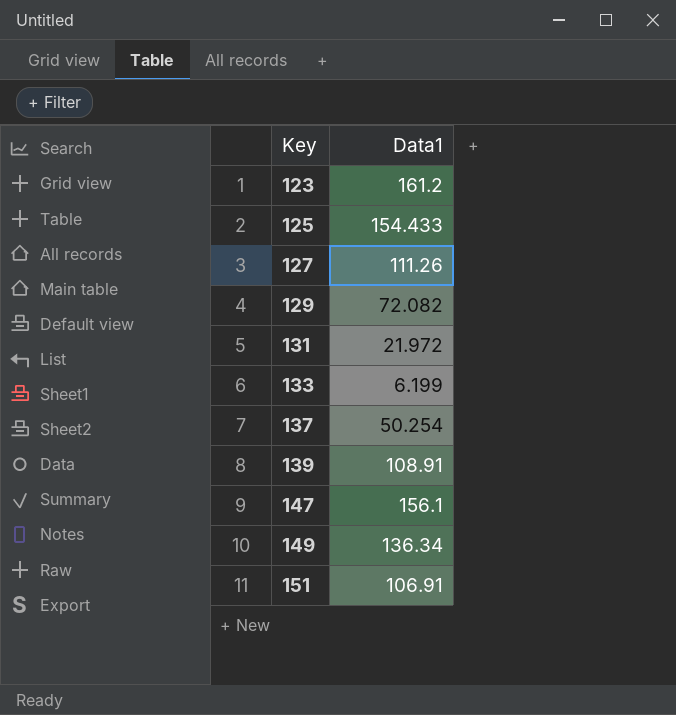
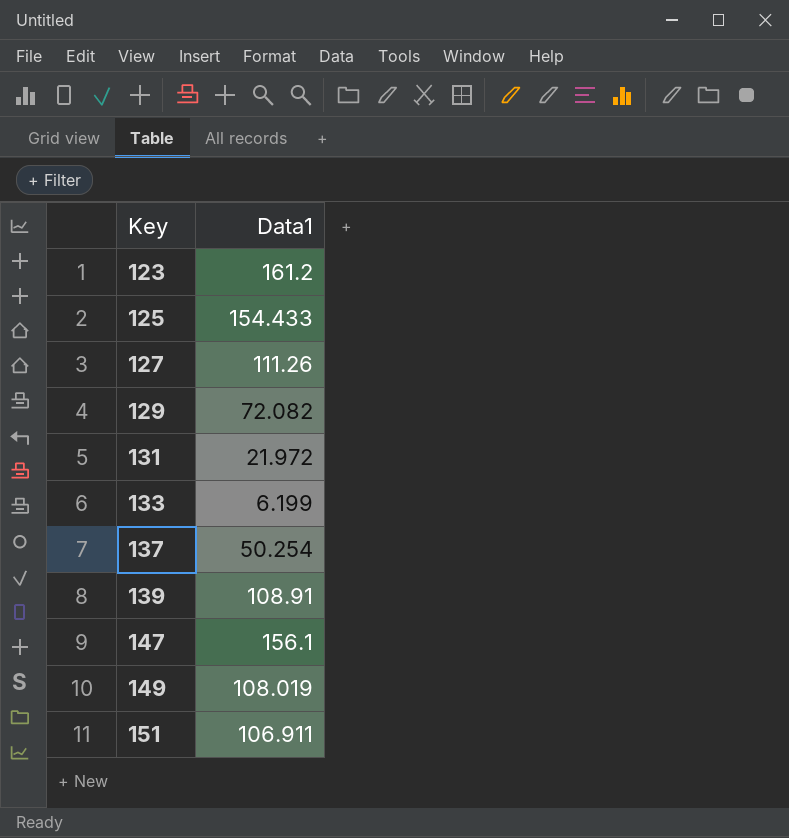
149 | Data1: 136.34 -> 108.019
151 | Data1: 106.91 -> 106.911

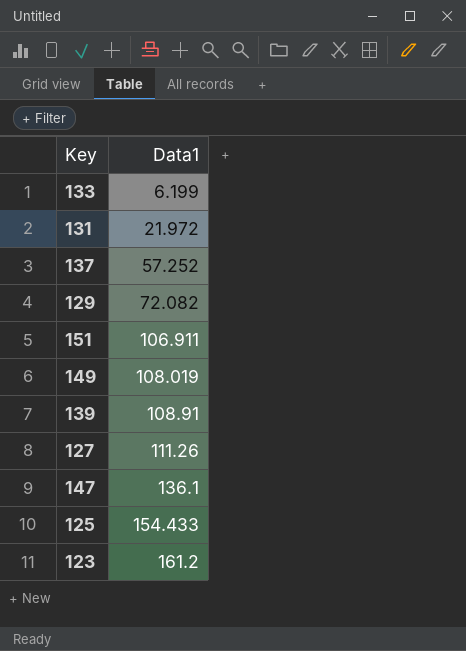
row order: Key ascending -> Data1 ascending
137 | Data1: 50.254 -> 57.252
147 | Data1: 156.1 -> 136.1

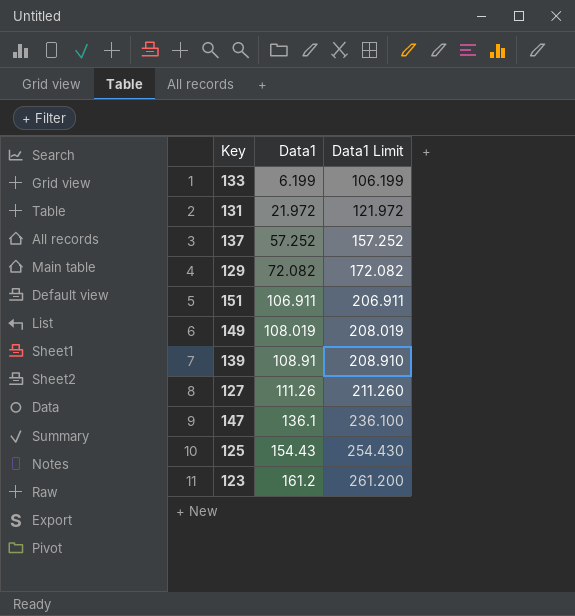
column Data1 Limit | formula: none -> [Data1] + 100
125 | Data1: 154.433 -> 154.43

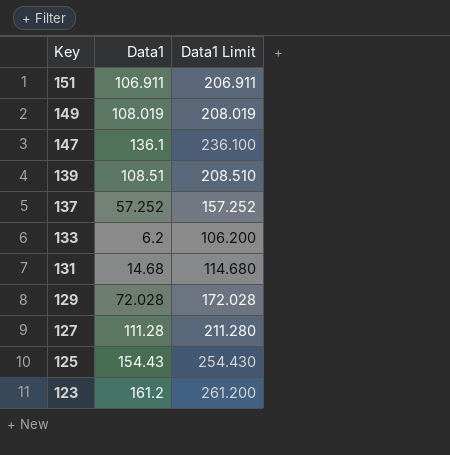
row order: Data1 ascending -> Key descending
139 | Data1: 108.91 -> 108.51
139 | Data1 Limit: 208.910 -> 208.510
133 | Data1: 6.199 -> 6.2
133 | Data1 Limit: 106.199 -> 106.200
131 | Data1: 21.972 -> 14.68
131 | Data1 Limit: 121.972 -> 114.680
129 | Data1: 72.082 -> 72.028
129 | Data1 Limit: 172.082 -> 172.028
127 | Data1: 111.26 -> 111.28
127 | Data1 Limit: 211.260 -> 211.280

